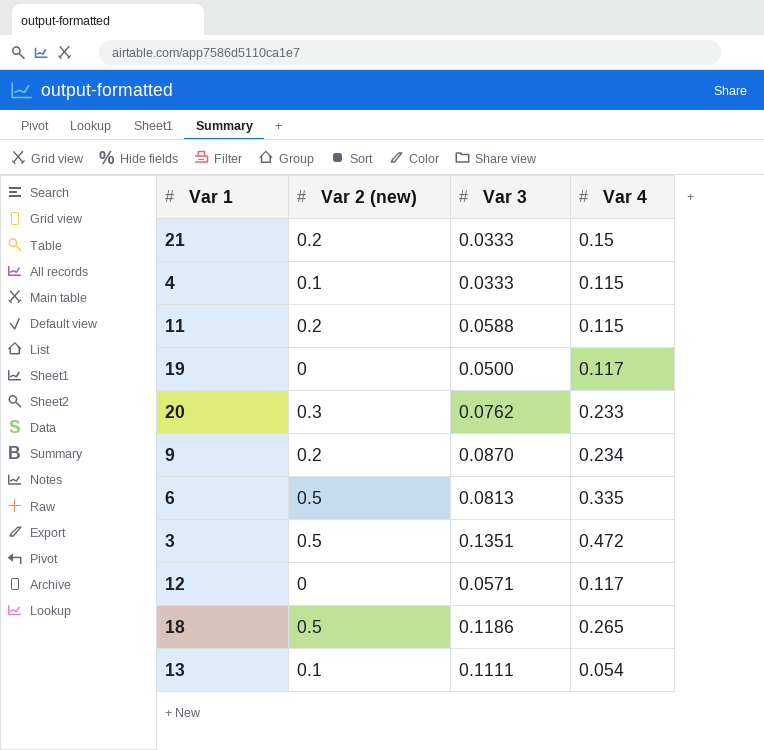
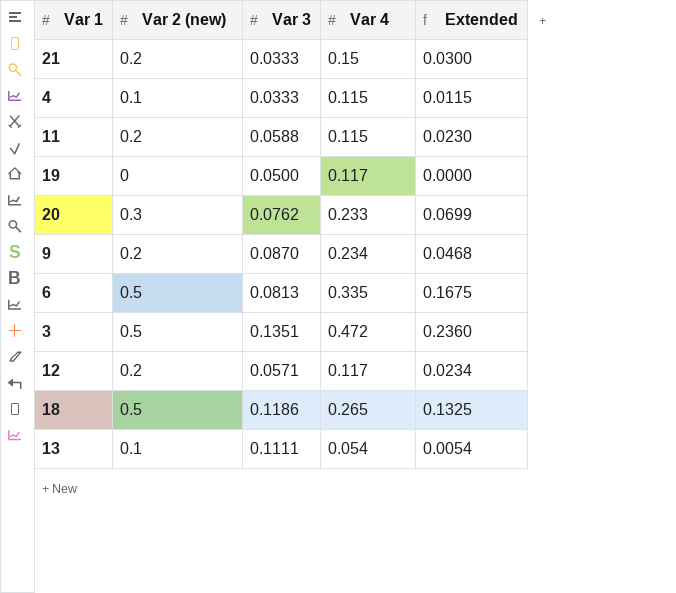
column Extended | formula: none -> [Var 2 (new)] * [Var 4]
12 | Var 2 (new): 0 -> 0.2

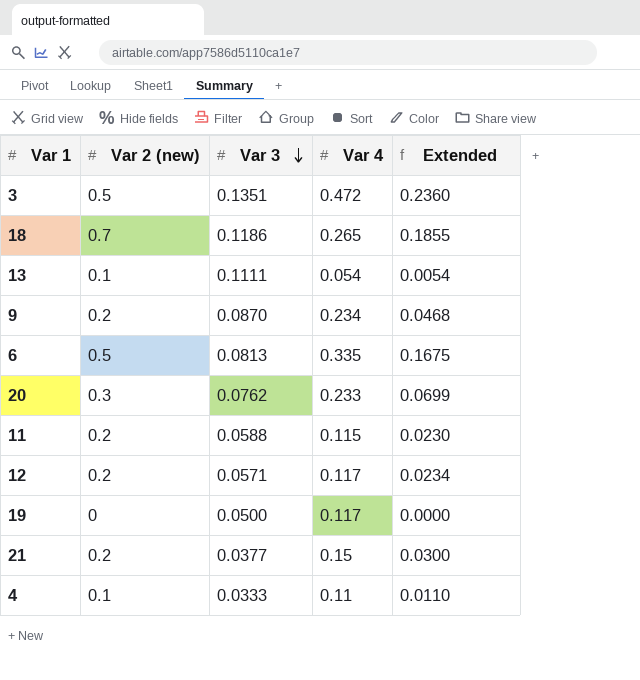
row order: none -> Var 3 descending
18 | Var 2 (new): 0.5 -> 0.7
18 | Extended: 0.1325 -> 0.1855
21 | Var 3: 0.0333 -> 0.0377
4 | Var 4: 0.115 -> 0.11
4 | Extended: 0.0115 -> 0.0110

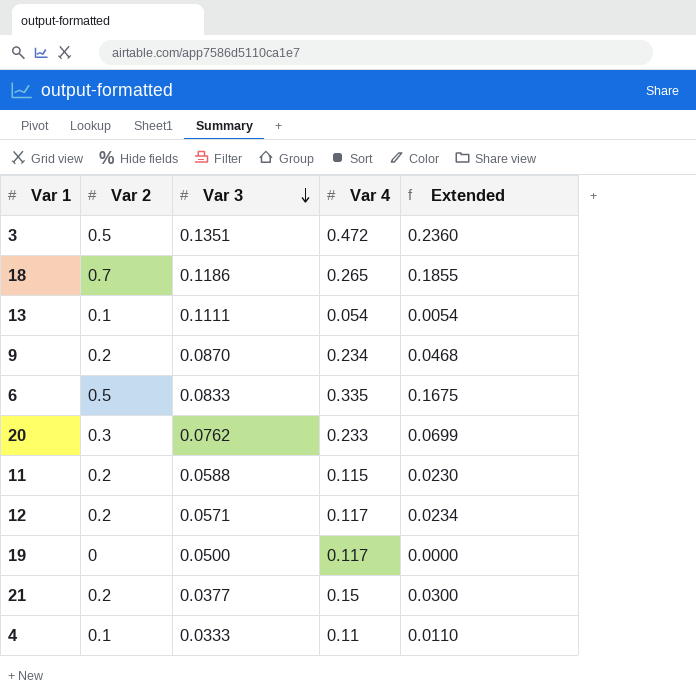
column name: Var 2 (new) -> Var 2
6 | Var 3: 0.0813 -> 0.0833

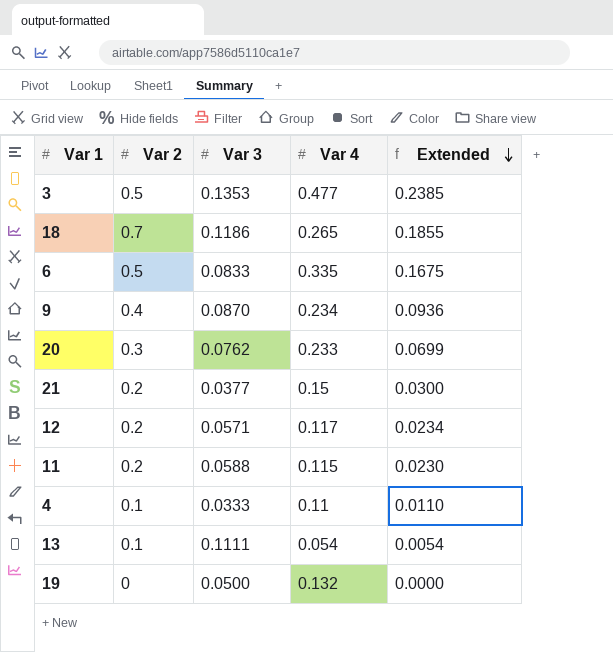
row order: Var 3 descending -> Extended descending
3 | Var 3: 0.1351 -> 0.1353
3 | Var 4: 0.472 -> 0.477
3 | Extended: 0.2360 -> 0.2385
9 | Var 2: 0.2 -> 0.4
9 | Extended: 0.0468 -> 0.0936
19 | Var 4: 0.117 -> 0.132

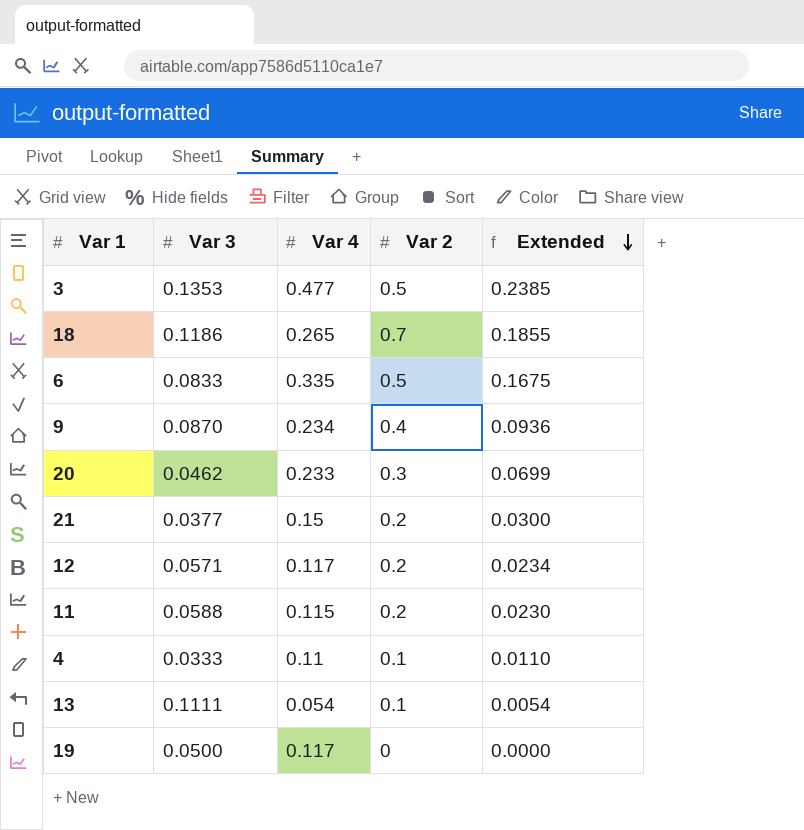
column Var 2 | position: 2 -> 4
20 | Var 3: 0.0762 -> 0.0462
19 | Var 4: 0.132 -> 0.117

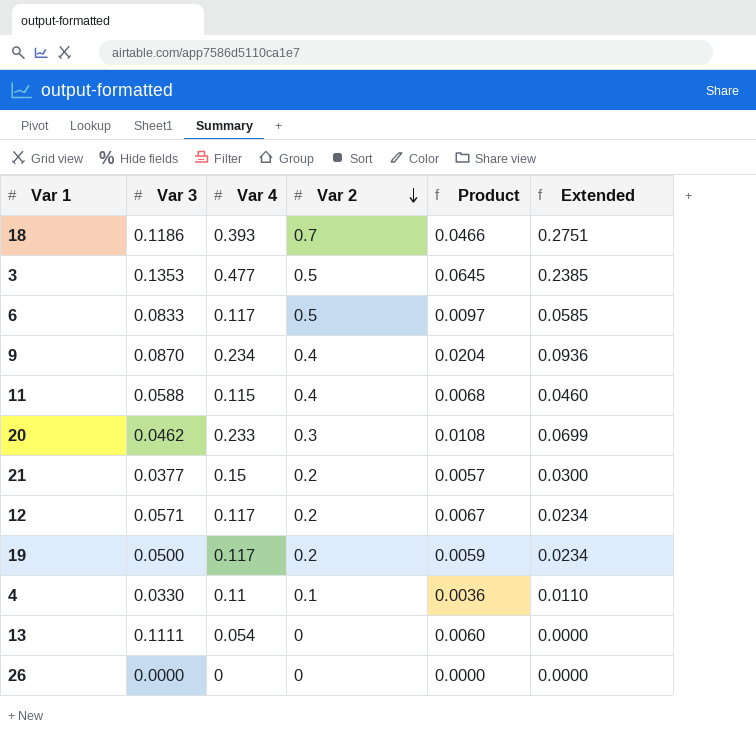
row order: Extended descending -> Var 2 descending
column Product | formula: none -> [Var 3] * [Var 4]
18 | Var 4: 0.265 -> 0.393
18 | Extended: 0.1855 -> 0.2751
6 | Var 4: 0.335 -> 0.117
6 | Extended: 0.1675 -> 0.0585
11 | Var 2: 0.2 -> 0.4
11 | Extended: 0.0230 -> 0.0460
19 | Var 2: 0 -> 0.2
19 | Extended: 0.0000 -> 0.0234
4 | Var 3: 0.0333 -> 0.0330
13 | Var 2: 0.1 -> 0
13 | Extended: 0.0054 -> 0.0000
row 26: none -> 0.0000 | 0 | 0 | 0.0000 | 0.0000

